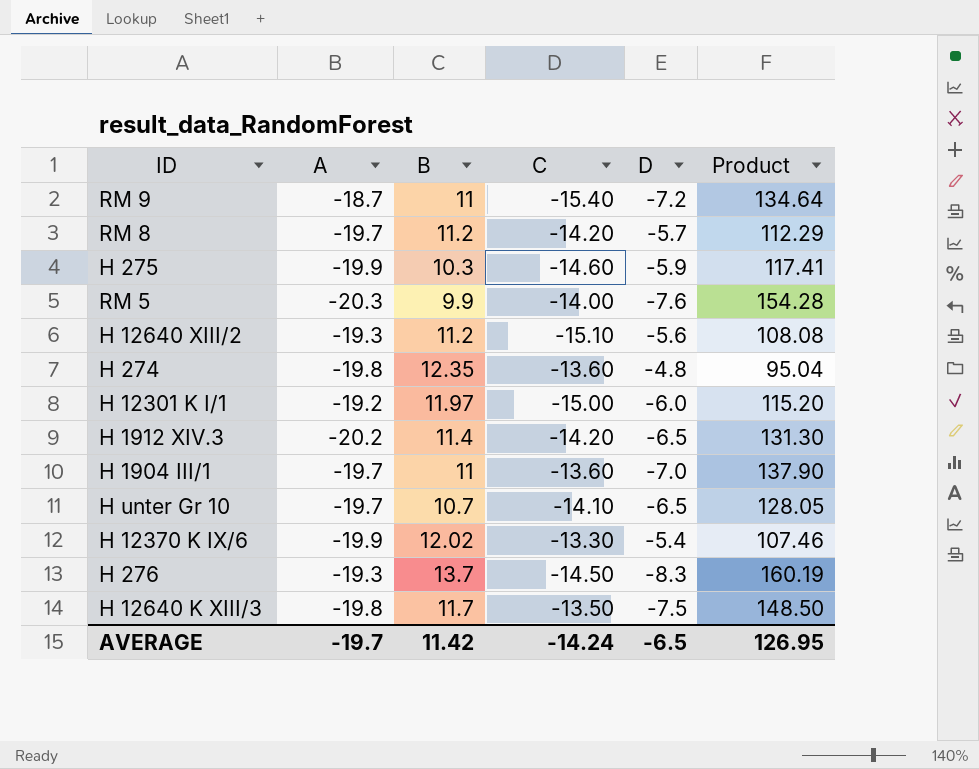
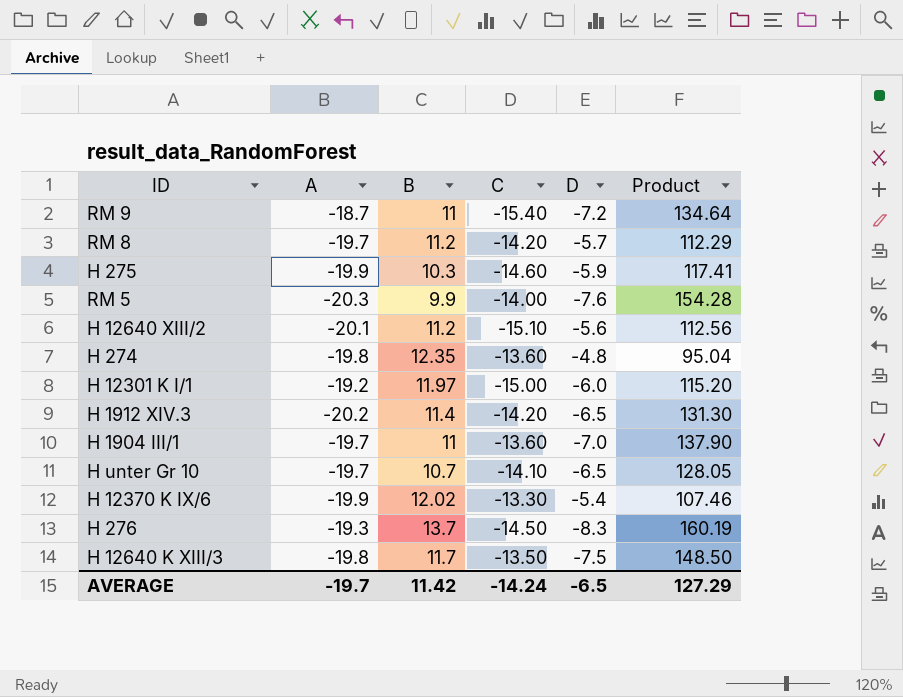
H 12640 XIII/2 | A: -19.3 -> -20.1
H 12640 XIII/2 | Product: 108.08 -> 112.56
AVERAGE | Product: 126.95 -> 127.29

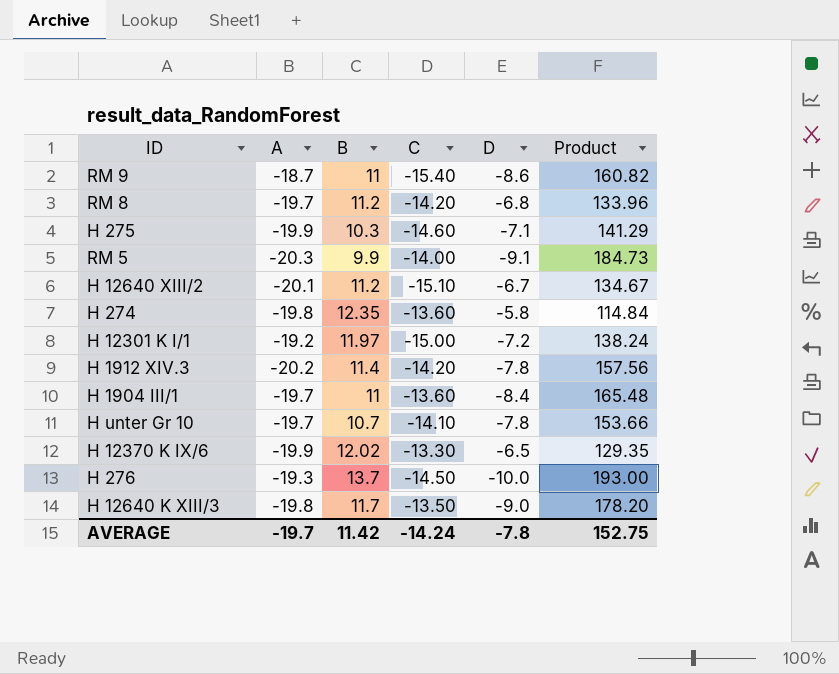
RM 9 | D: -7.2 -> -8.6
RM 9 | Product: 134.64 -> 160.82
RM 8 | D: -5.7 -> -6.8
RM 8 | Product: 112.29 -> 133.96
H 275 | D: -5.9 -> -7.1
H 275 | Product: 117.41 -> 141.29
RM 5 | D: -7.6 -> -9.1
RM 5 | Product: 154.28 -> 184.73
H 12640 XIII/2 | D: -5.6 -> -6.7
H 12640 XIII/2 | Product: 112.56 -> 134.67
H 274 | D: -4.8 -> -5.8
H 274 | Product: 95.04 -> 114.84
H 12301 K I/1 | D: -6.0 -> -7.2
H 12301 K I/1 | Product: 115.20 -> 138.24
H 1912 XIV.3 | D: -6.5 -> -7.8
H 1912 XIV.3 | Product: 131.30 -> 157.56
H 1904 III/1 | D: -7.0 -> -8.4
H 1904 III/1 | Product: 137.90 -> 165.48
H unter Gr 10 | D: -6.5 -> -7.8
H unter Gr 10 | Product: 128.05 -> 153.66
H 12370 K IX/6 | D: -5.4 -> -6.5
H 12370 K IX/6 | Product: 107.46 -> 129.35
H 276 | D: -8.3 -> -10.0
H 276 | Product: 160.19 -> 193.00
H 12640 K XIII/3 | D: -7.5 -> -9.0
H 12640 K XIII/3 | Product: 148.50 -> 178.20
AVERAGE | D: -6.5 -> -7.8
AVERAGE | Product: 127.29 -> 152.75

